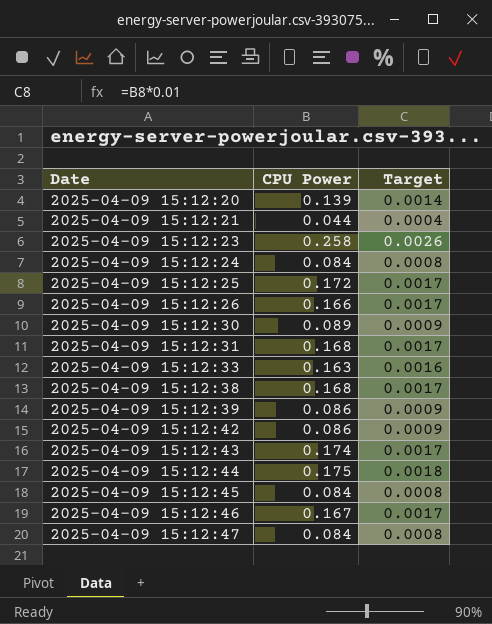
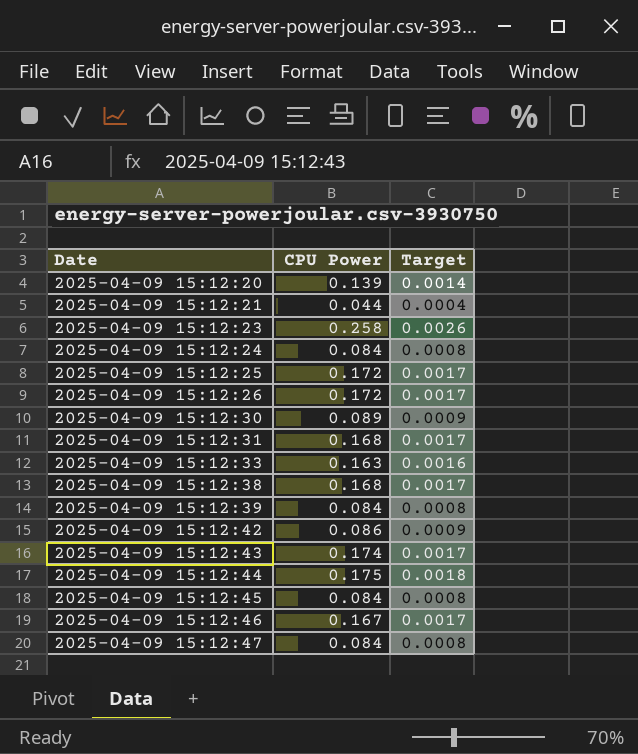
2025-04-09 15:12:26 | CPU Power: 0.166 -> 0.172
2025-04-09 15:12:39 | CPU Power: 0.086 -> 0.084
2025-04-09 15:12:39 | Target: 0.0009 -> 0.0008

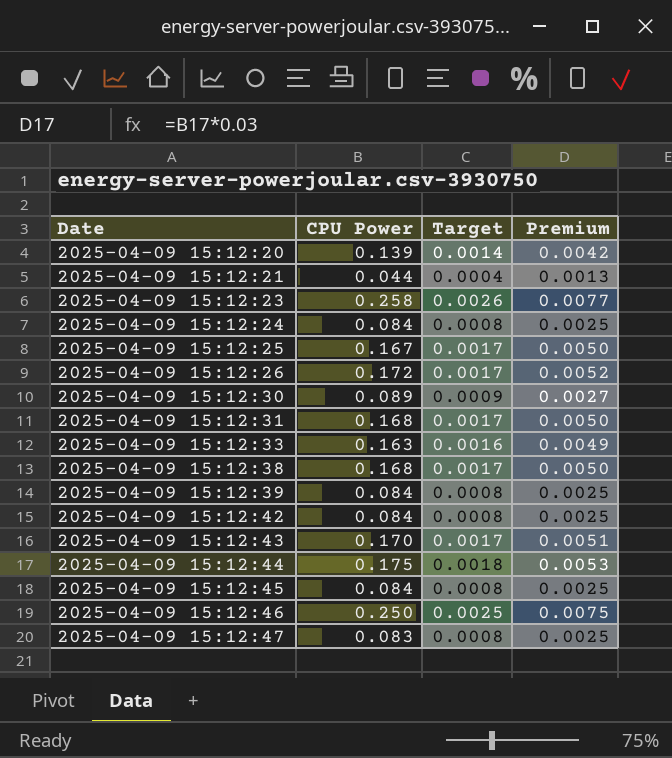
column Premium | formula: none -> [CPU Power] * 0.03
2025-04-09 15:12:25 | CPU Power: 0.172 -> 0.167
2025-04-09 15:12:42 | CPU Power: 0.086 -> 0.084
2025-04-09 15:12:42 | Target: 0.0009 -> 0.0008
2025-04-09 15:12:43 | CPU Power: 0.174 -> 0.170
2025-04-09 15:12:46 | CPU Power: 0.167 -> 0.250
2025-04-09 15:12:46 | Target: 0.0017 -> 0.0025
2025-04-09 15:12:47 | CPU Power: 0.084 -> 0.083

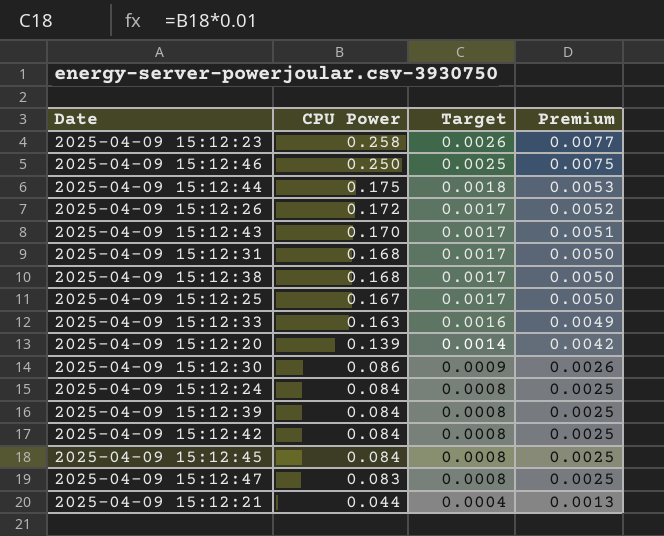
row order: Date ascending -> CPU Power descending
2025-04-09 15:12:30 | CPU Power: 0.089 -> 0.086
2025-04-09 15:12:30 | Premium: 0.0027 -> 0.0026

